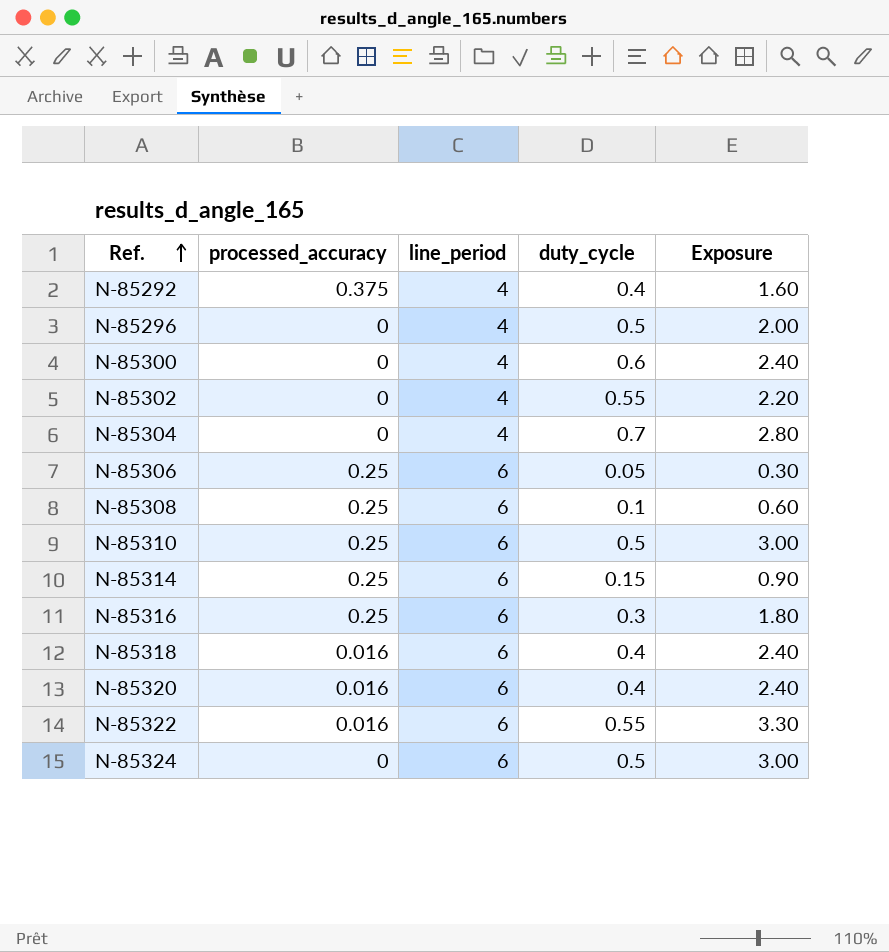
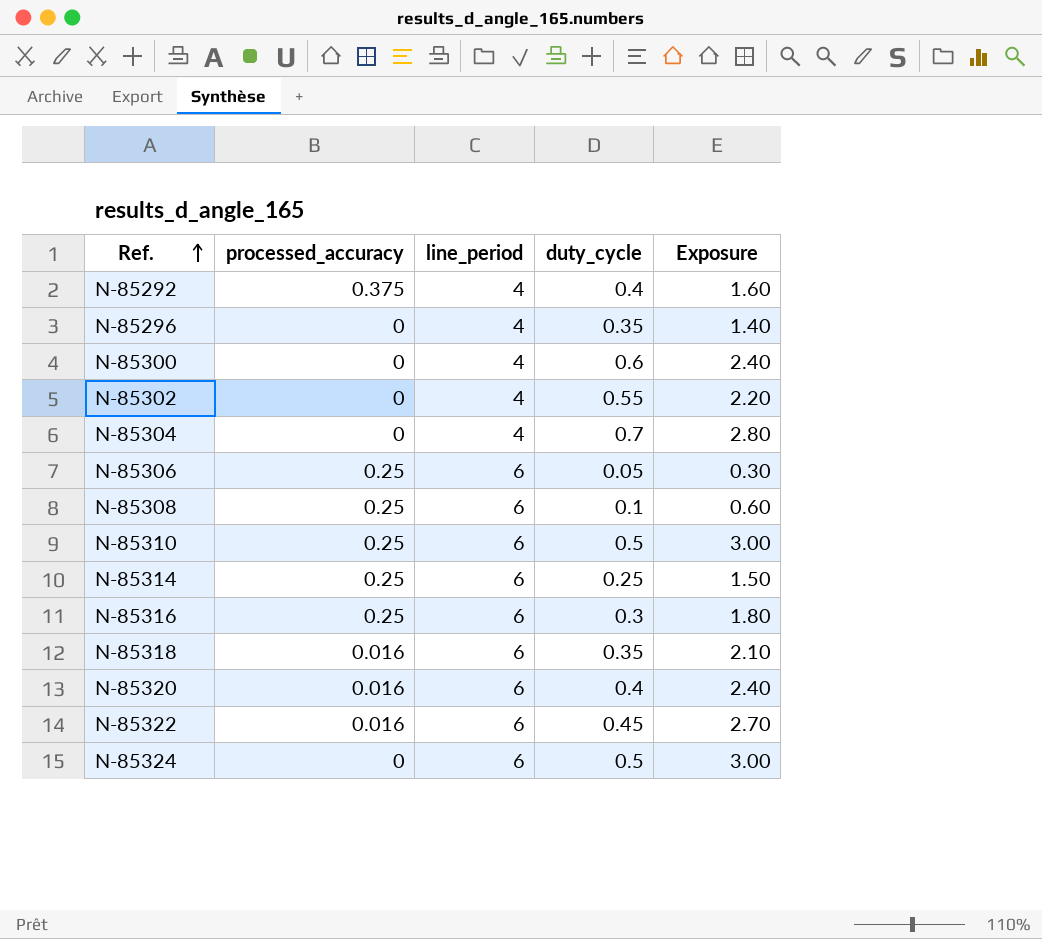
N-85296 | duty_cycle: 0.5 -> 0.35
N-85296 | Exposure: 2.00 -> 1.40
N-85314 | duty_cycle: 0.15 -> 0.25
N-85314 | Exposure: 0.90 -> 1.50
N-85318 | duty_cycle: 0.4 -> 0.35
N-85318 | Exposure: 2.40 -> 2.10
N-85322 | duty_cycle: 0.55 -> 0.45
N-85322 | Exposure: 3.30 -> 2.70

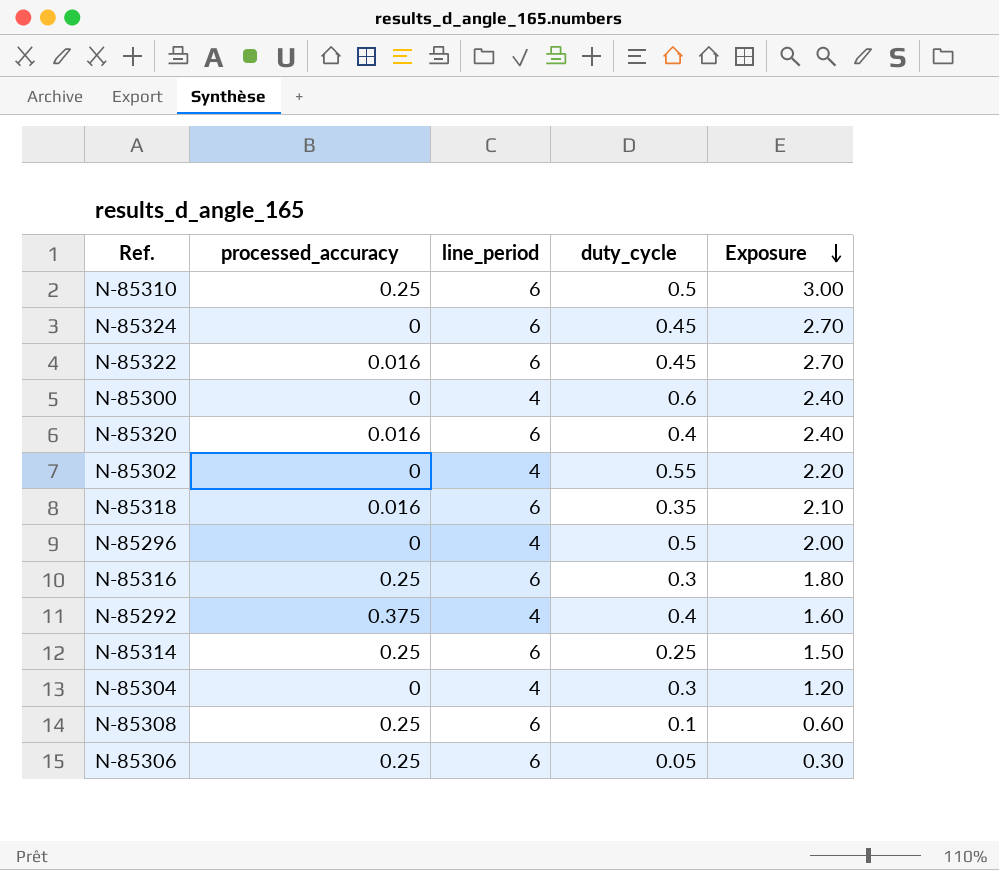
row order: Ref. ascending -> Exposure descending
N-85324 | duty_cycle: 0.5 -> 0.45
N-85324 | Exposure: 3.00 -> 2.70
N-85296 | duty_cycle: 0.35 -> 0.5
N-85296 | Exposure: 1.40 -> 2.00
N-85304 | duty_cycle: 0.7 -> 0.3
N-85304 | Exposure: 2.80 -> 1.20

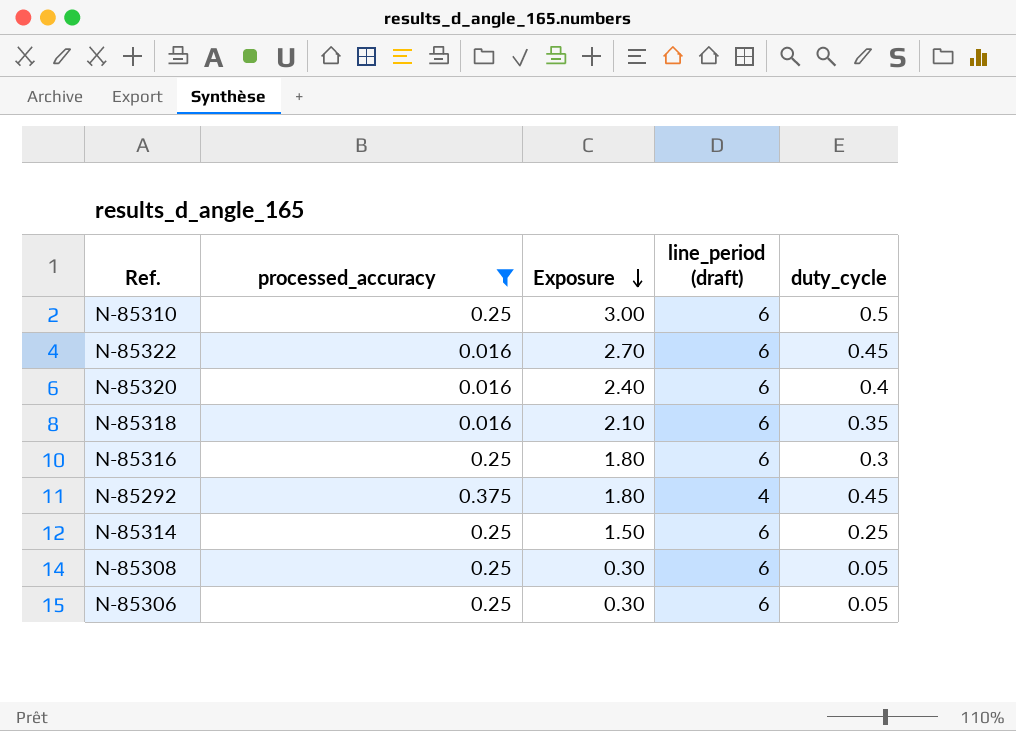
filter: none -> processed_accuracy != 0
column Exposure | position: 5 -> 3
column name: line_period -> line_period (draft)
N-85292 | Exposure: 1.60 -> 1.80
N-85292 | duty_cycle: 0.4 -> 0.45
N-85308 | Exposure: 0.60 -> 0.30
N-85308 | duty_cycle: 0.1 -> 0.05

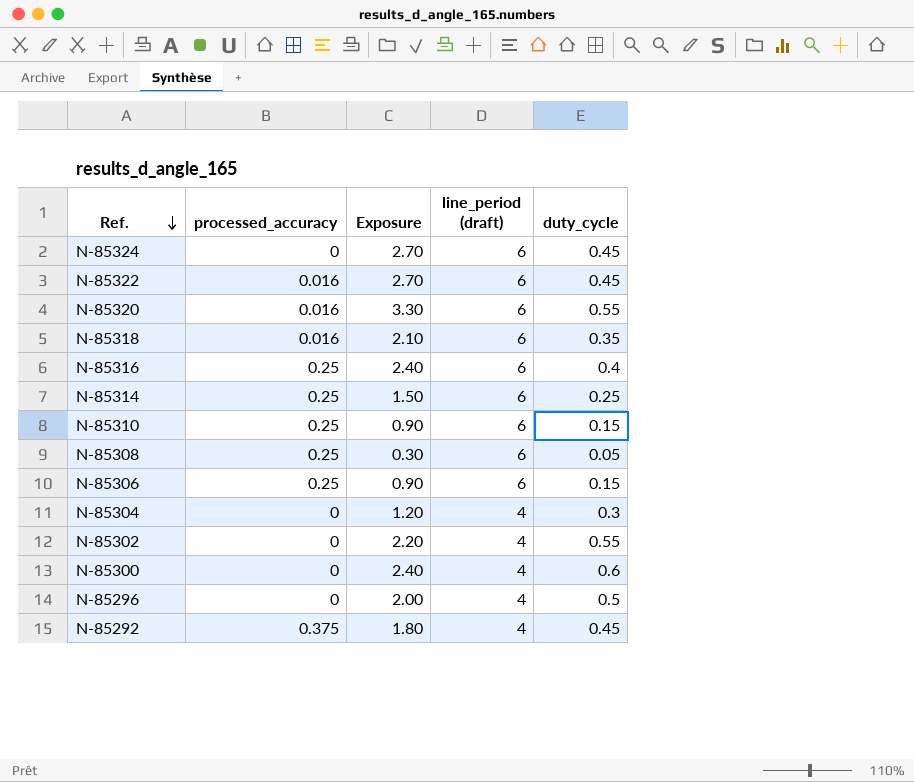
filter: processed_accuracy != 0 -> none
row order: Exposure descending -> Ref. descending
N-85320 | Exposure: 2.40 -> 3.30
N-85320 | duty_cycle: 0.4 -> 0.55
N-85316 | Exposure: 1.80 -> 2.40
N-85316 | duty_cycle: 0.3 -> 0.4
N-85310 | Exposure: 3.00 -> 0.90
N-85310 | duty_cycle: 0.5 -> 0.15
N-85306 | Exposure: 0.30 -> 0.90
N-85306 | duty_cycle: 0.05 -> 0.15

